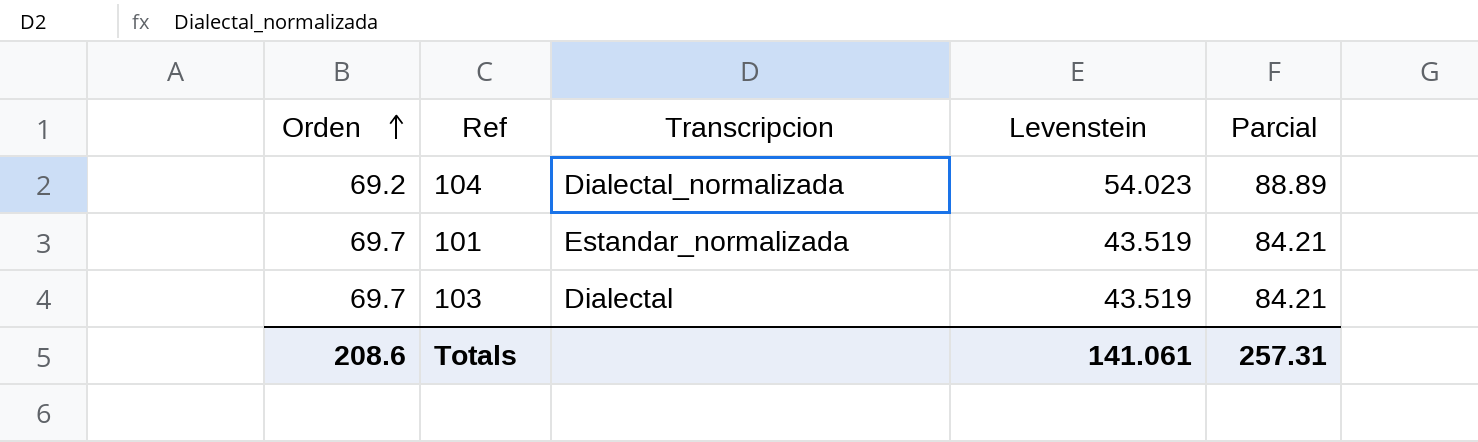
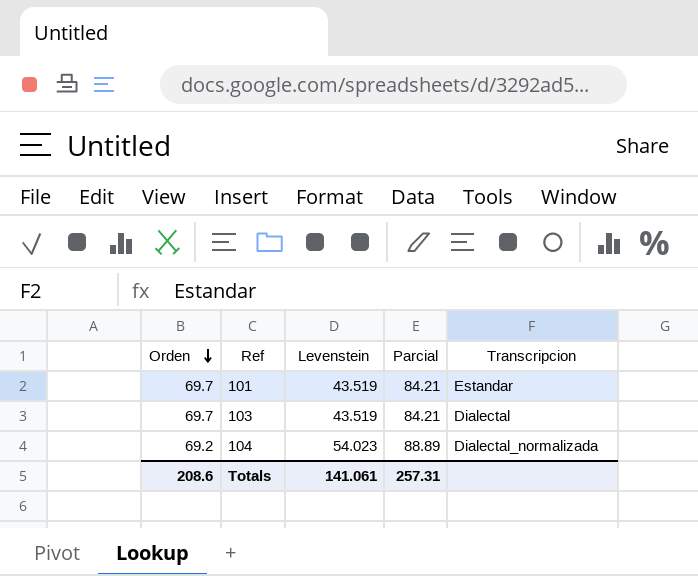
row order: Orden ascending -> Orden descending
column Transcripcion | position: 3 -> 5
101 | Transcripcion: Estandar_normalizada -> Estandar

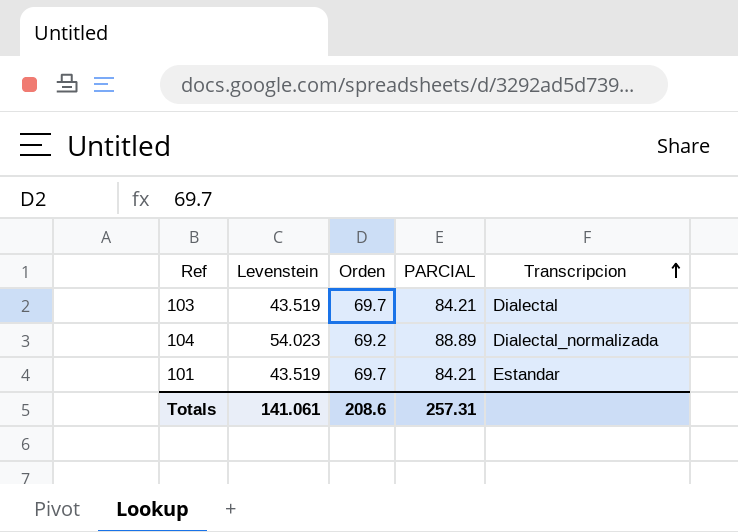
row order: Orden descending -> Transcripcion ascending
column Orden | position: 1 -> 3
column name: Parcial -> PARCIAL

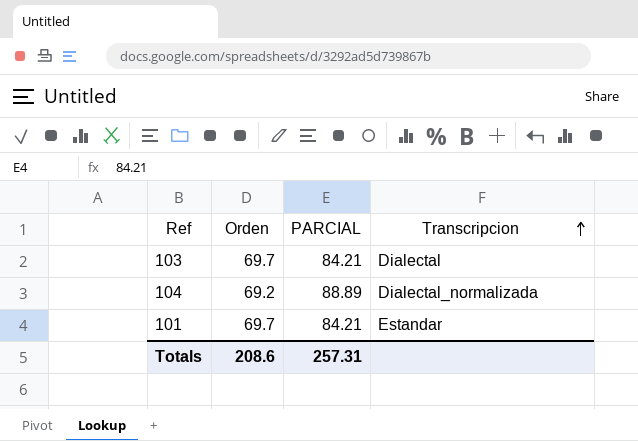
column Levenstein | position: 2 -> none

